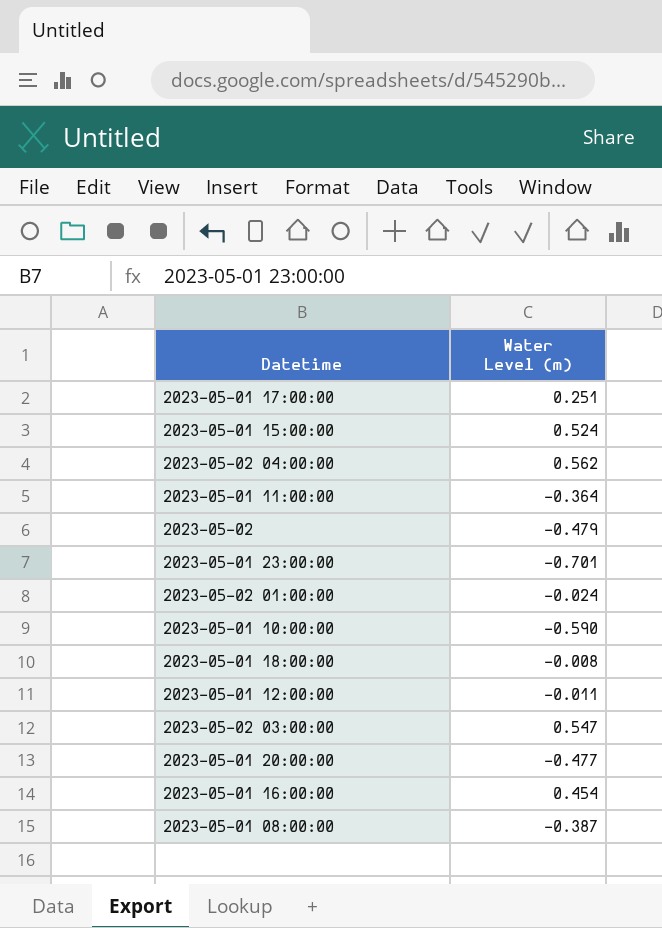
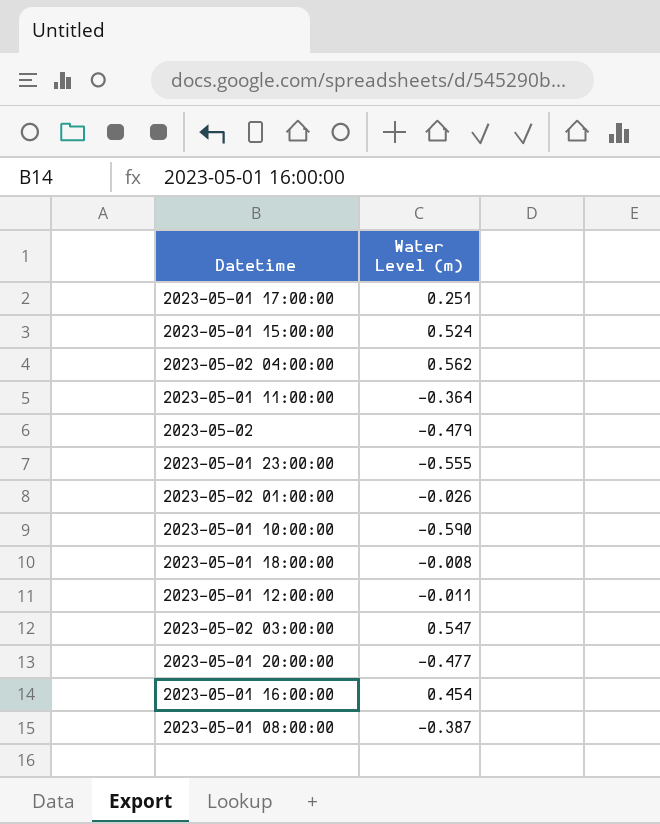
2023-05-01 23:00:00 | Water Level (m): -0.701 -> -0.555
2023-05-02 01:00:00 | Water Level (m): -0.024 -> -0.026

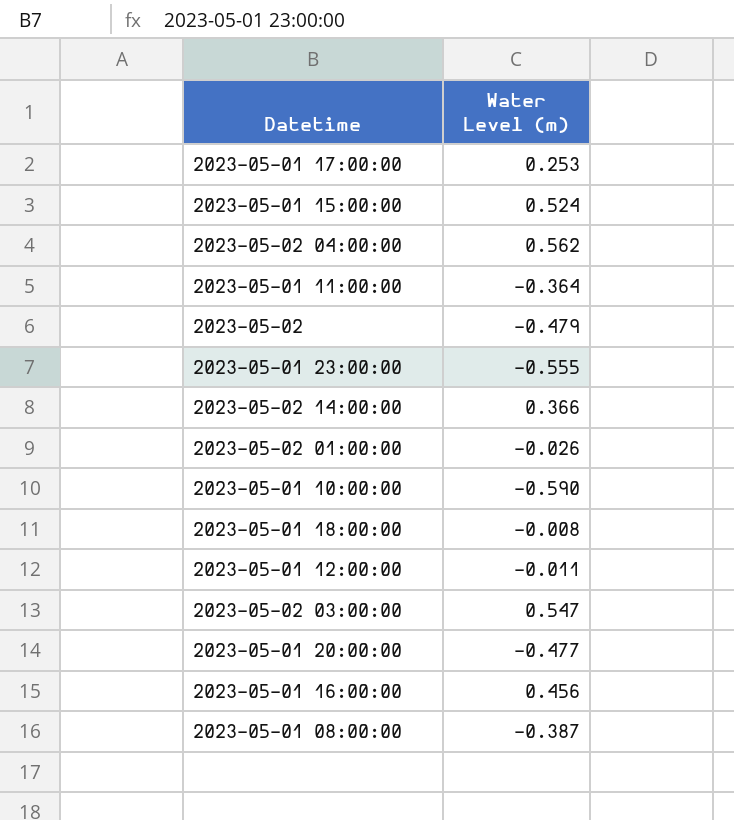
2023-05-01 17:00:00 | Water Level (m): 0.251 -> 0.253
row 2023-05-02 14:00:00: none -> 0.366
2023-05-01 16:00:00 | Water Level (m): 0.454 -> 0.456

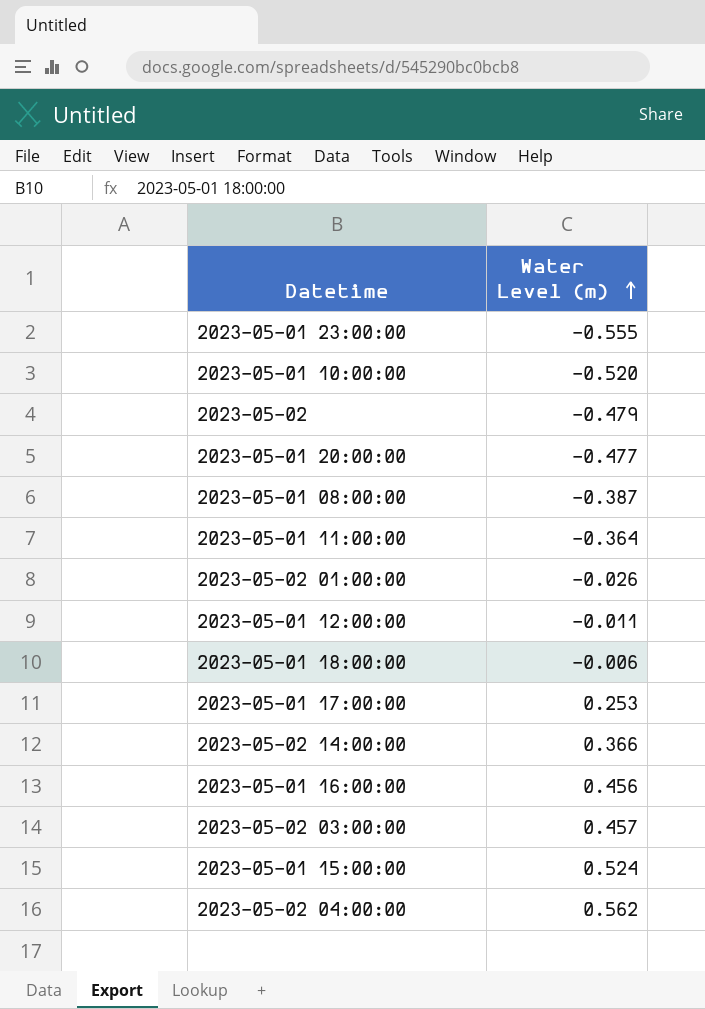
row order: none -> Water Level (m) ascending
2023-05-01 10:00:00 | Water Level (m): -0.590 -> -0.520
2023-05-01 18:00:00 | Water Level (m): -0.008 -> -0.006
2023-05-02 03:00:00 | Water Level (m): 0.547 -> 0.457

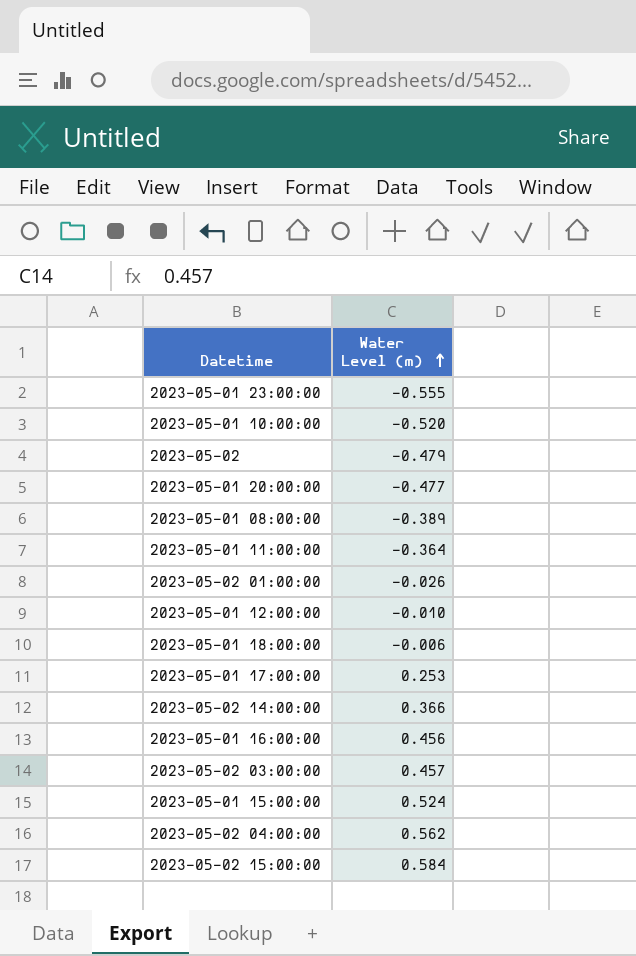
2023-05-01 08:00:00 | Water Level (m): -0.387 -> -0.389
2023-05-01 12:00:00 | Water Level (m): -0.011 -> -0.010
row 2023-05-02 15:00:00: none -> 0.584

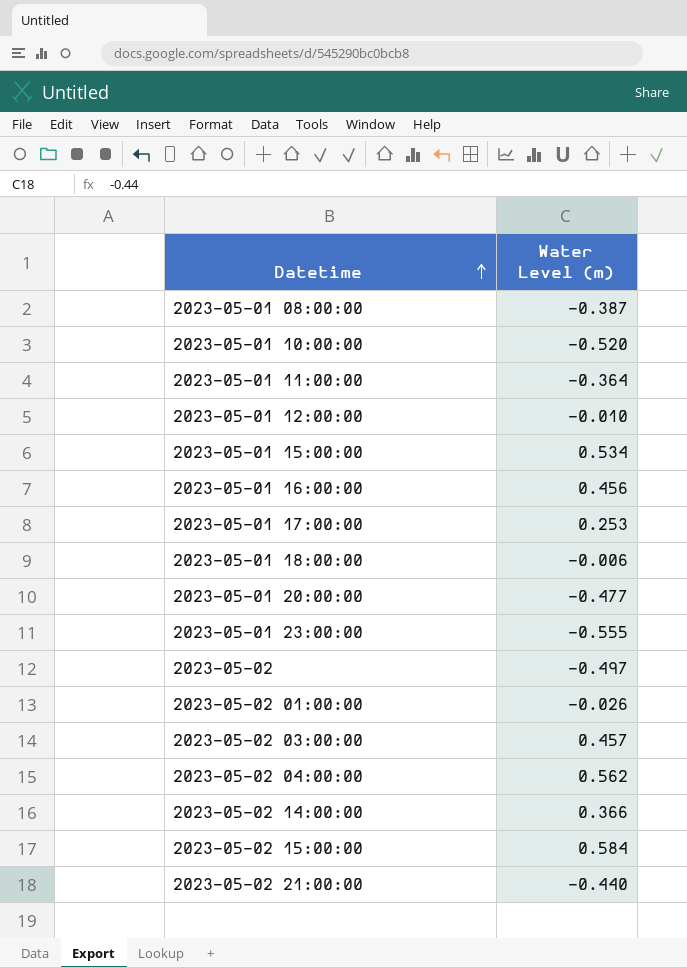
row order: Water Level (m) ascending -> Datetime ascending
2023-05-01 08:00:00 | Water Level (m): -0.389 -> -0.387
2023-05-01 15:00:00 | Water Level (m): 0.524 -> 0.534
2023-05-02 | Water Level (m): -0.479 -> -0.497
row 2023-05-02 21:00:00: none -> -0.440

